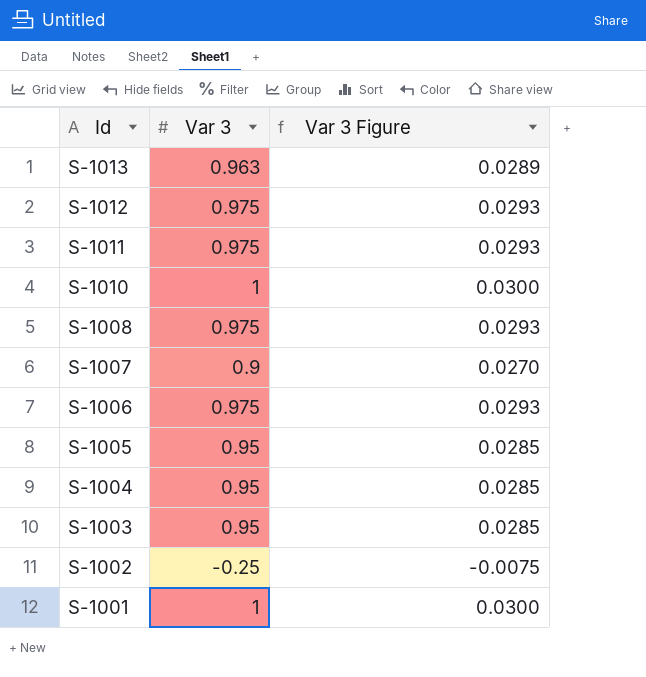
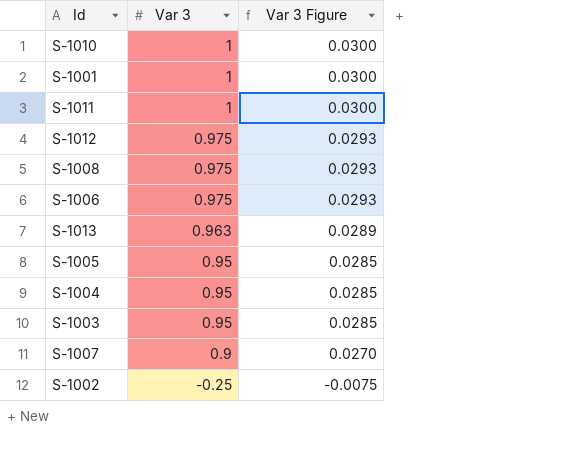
row order: Id descending -> Var 3 descending
S-1011 | Var 3: 0.975 -> 1
S-1011 | Var 3 Figure: 0.0293 -> 0.0300

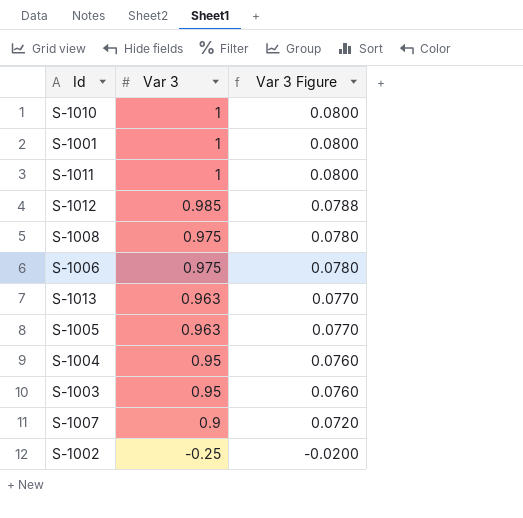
column Var 3 Figure | formula: [Var 3] * 0.03 -> [Var 3] * 0.08
S-1012 | Var 3: 0.975 -> 0.985
S-1005 | Var 3: 0.95 -> 0.963

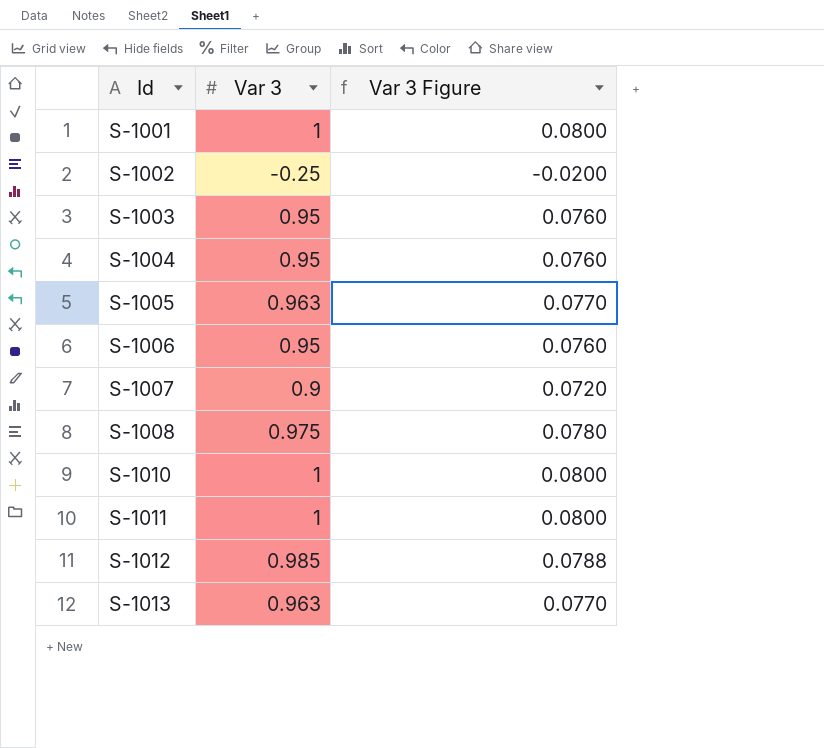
row order: Var 3 descending -> Id ascending
S-1006 | Var 3: 0.975 -> 0.95
S-1006 | Var 3 Figure: 0.0780 -> 0.0760

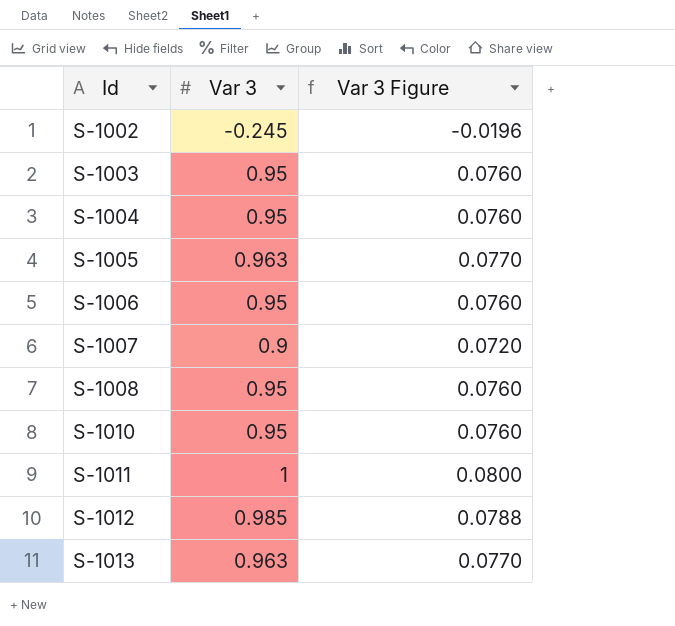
row S-1001: 1 | 0.0800 -> none
S-1002 | Var 3: -0.25 -> -0.245
S-1002 | Var 3 Figure: -0.0200 -> -0.0196
S-1008 | Var 3: 0.975 -> 0.95
S-1008 | Var 3 Figure: 0.0780 -> 0.0760
S-1010 | Var 3: 1 -> 0.95
S-1010 | Var 3 Figure: 0.0800 -> 0.0760

